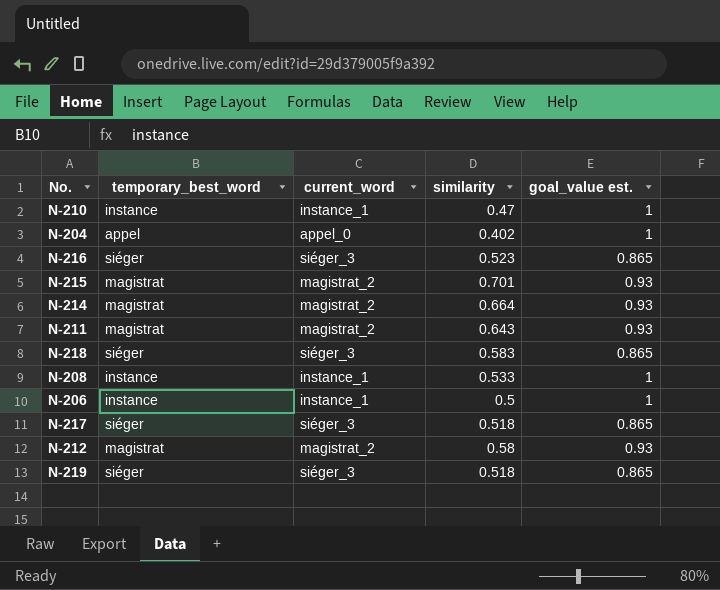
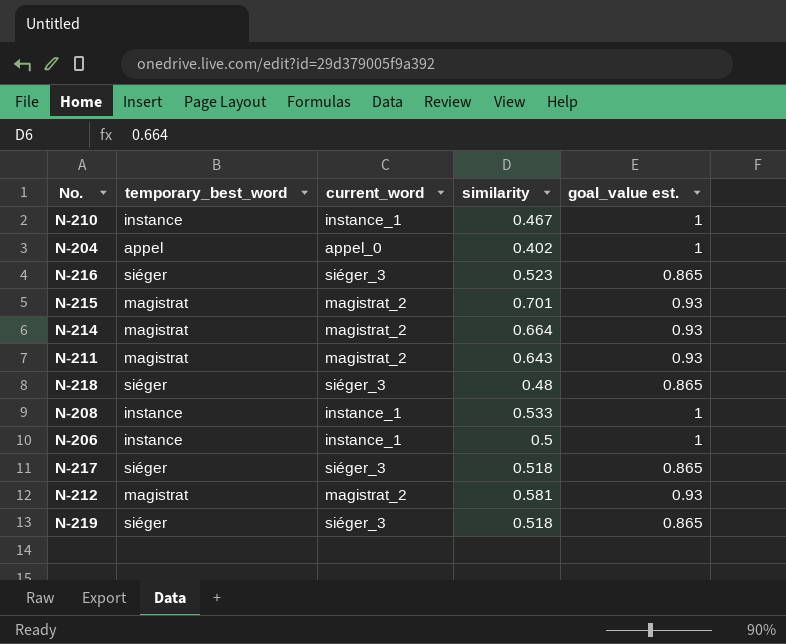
N-210 | similarity: 0.47 -> 0.467
N-218 | similarity: 0.583 -> 0.48
N-212 | similarity: 0.58 -> 0.581

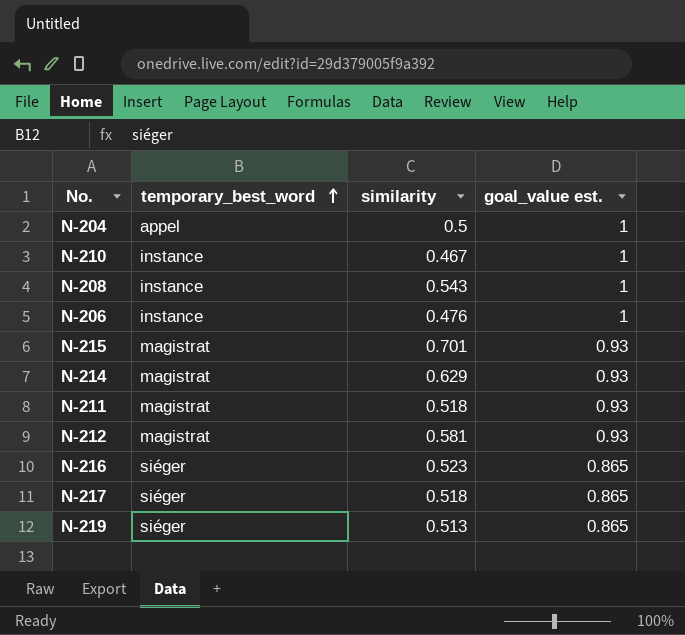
row order: none -> temporary_best_word ascending
column current_word | position: 3 -> none
row N-218: siéger | siéger_3 | 0.48 | 0.865 -> none
N-204 | similarity: 0.402 -> 0.5
N-208 | similarity: 0.533 -> 0.543
N-206 | similarity: 0.5 -> 0.476
N-214 | similarity: 0.664 -> 0.629
N-211 | similarity: 0.643 -> 0.518
N-219 | similarity: 0.518 -> 0.513

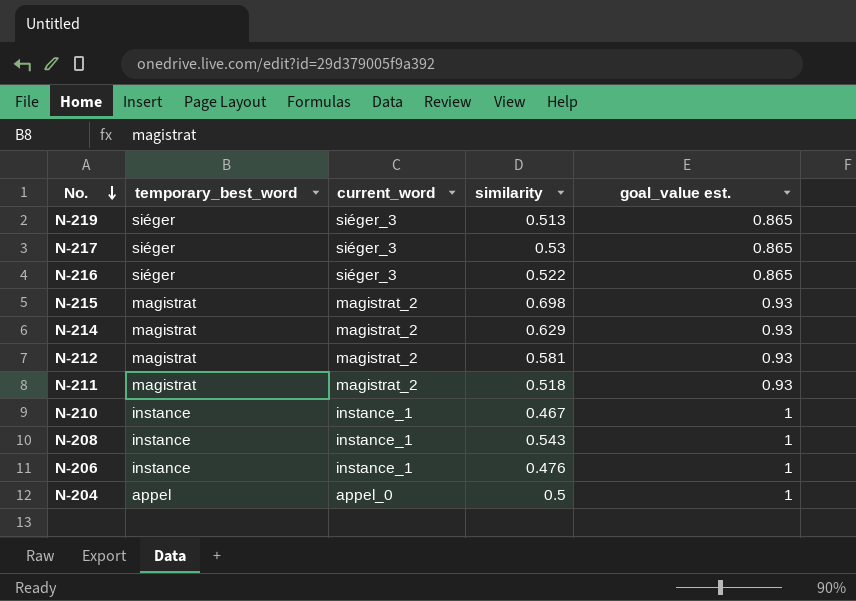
row order: temporary_best_word ascending -> No. descending
column current_word | position: none -> 3
N-217 | similarity: 0.518 -> 0.53
N-216 | similarity: 0.523 -> 0.522
N-215 | similarity: 0.701 -> 0.698

